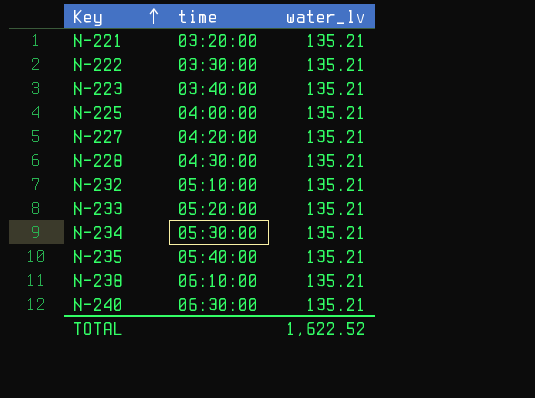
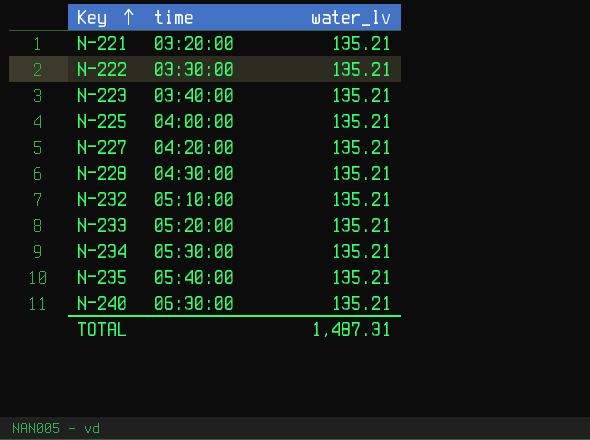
row N-238: 06:10:00 | 135.21 -> none
TOTAL | water_lv: 1,622.52 -> 1,487.31

